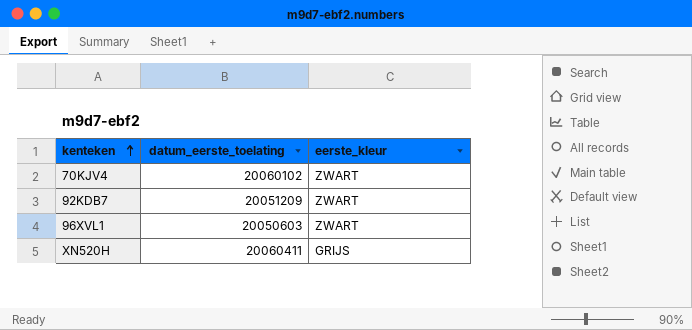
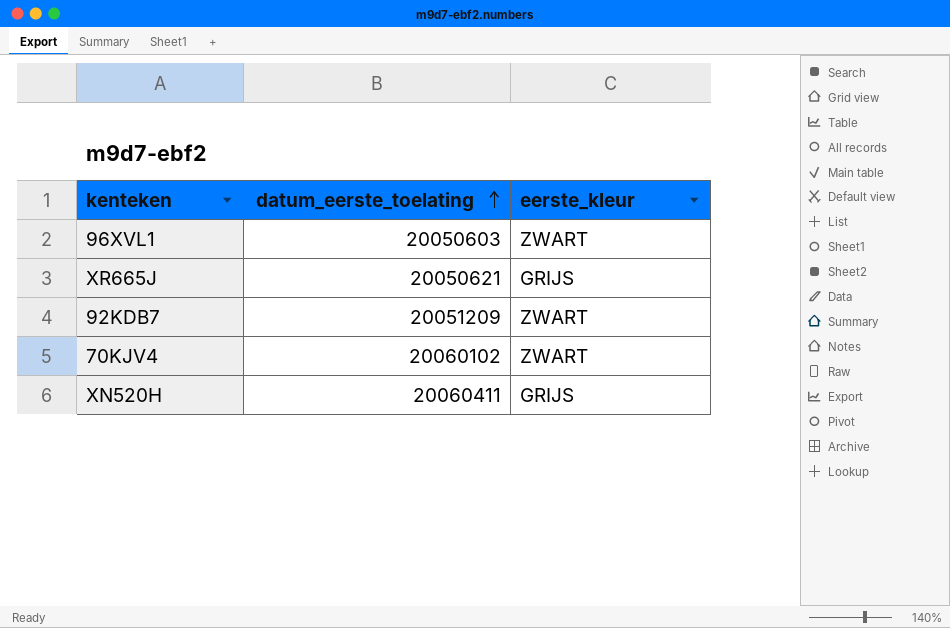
row order: kenteken ascending -> datum_eerste_toelating ascending
row XR665J: none -> 20050621 | GRIJS

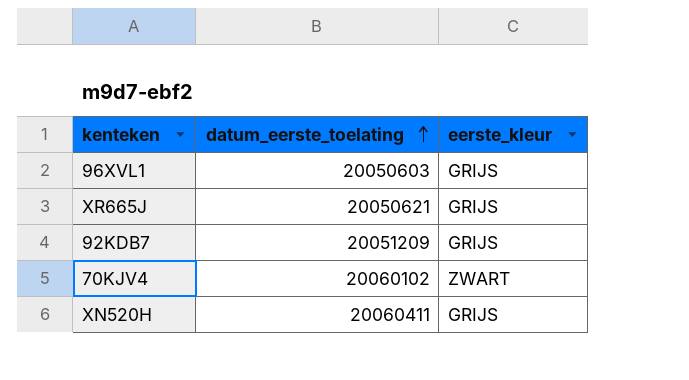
96XVL1 | eerste_kleur: ZWART -> GRIJS
92KDB7 | eerste_kleur: ZWART -> GRIJS

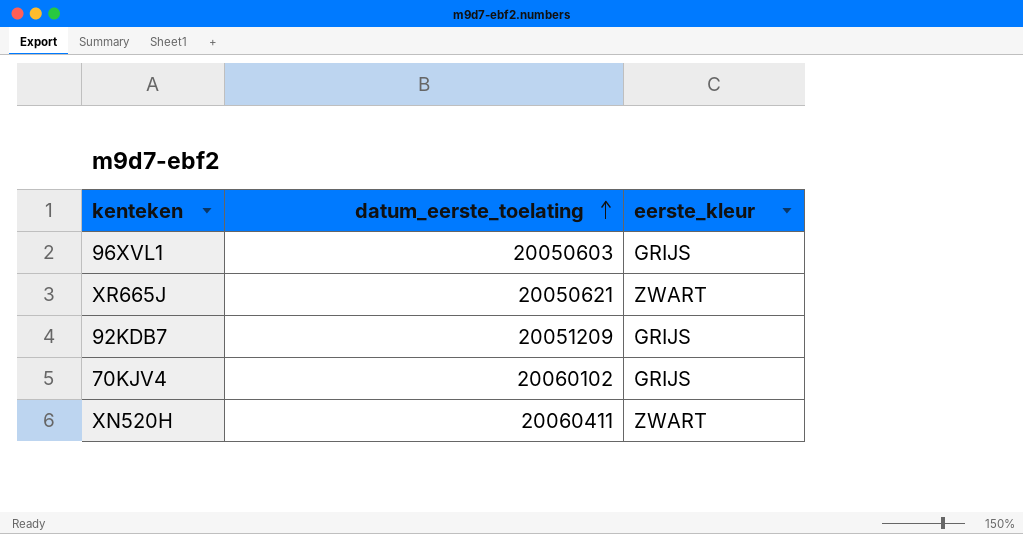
XR665J | eerste_kleur: GRIJS -> ZWART
70KJV4 | eerste_kleur: ZWART -> GRIJS
XN520H | eerste_kleur: GRIJS -> ZWART

